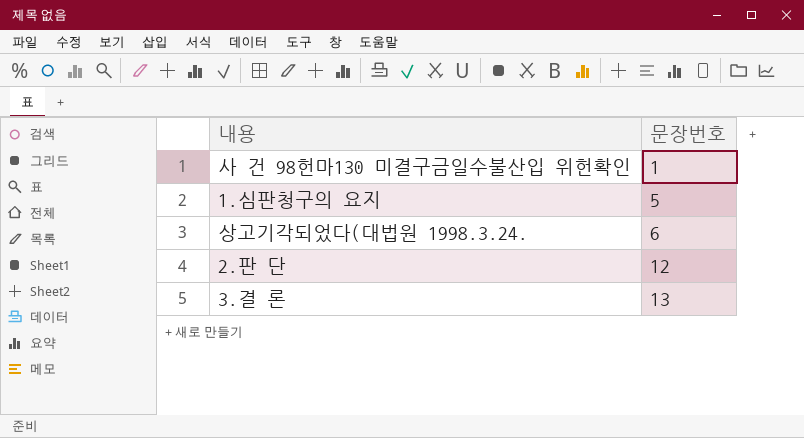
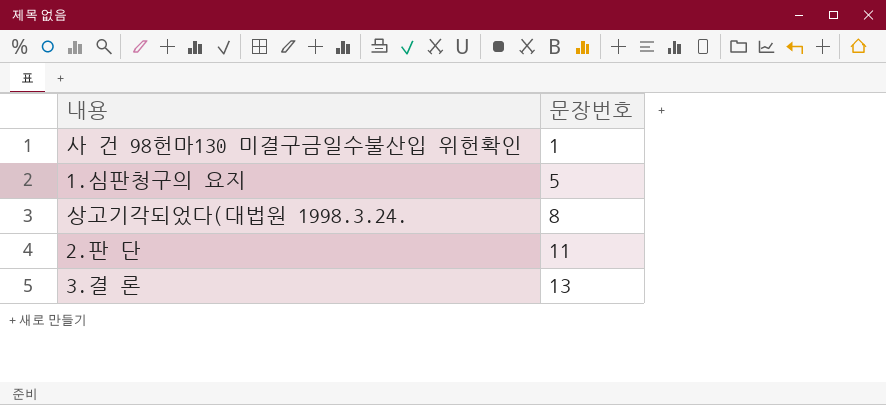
상고기각되었다(대법원 1998.3.24. | 문장번호: 6 -> 8
2.판 단 | 문장번호: 12 -> 11

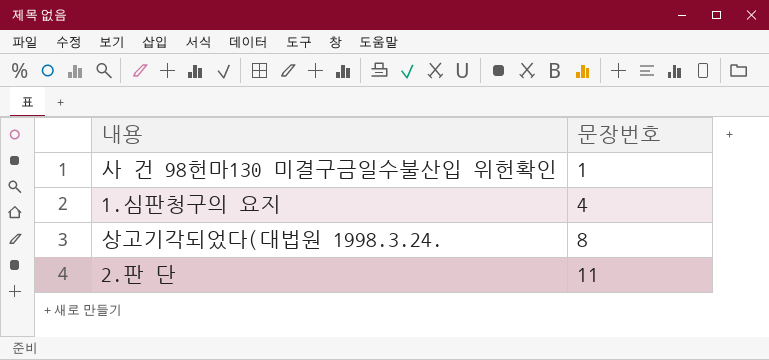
row 3.결 론: 13 -> none
1.심판청구의 요지 | 문장번호: 5 -> 4

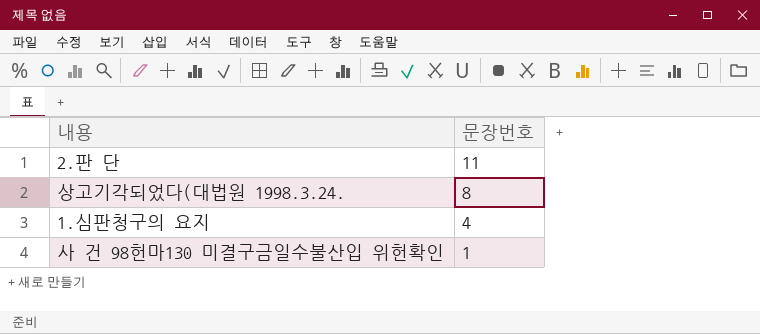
row order: 문장번호 ascending -> 문장번호 descending

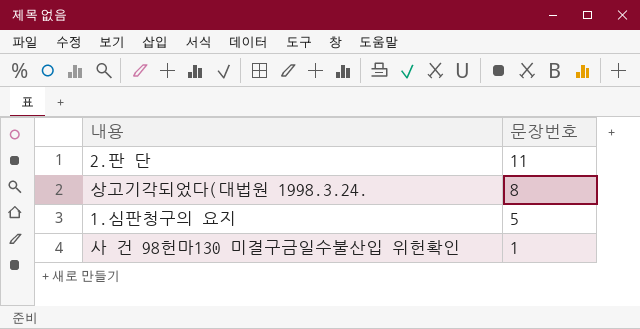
1.심판청구의 요지 | 문장번호: 4 -> 5

